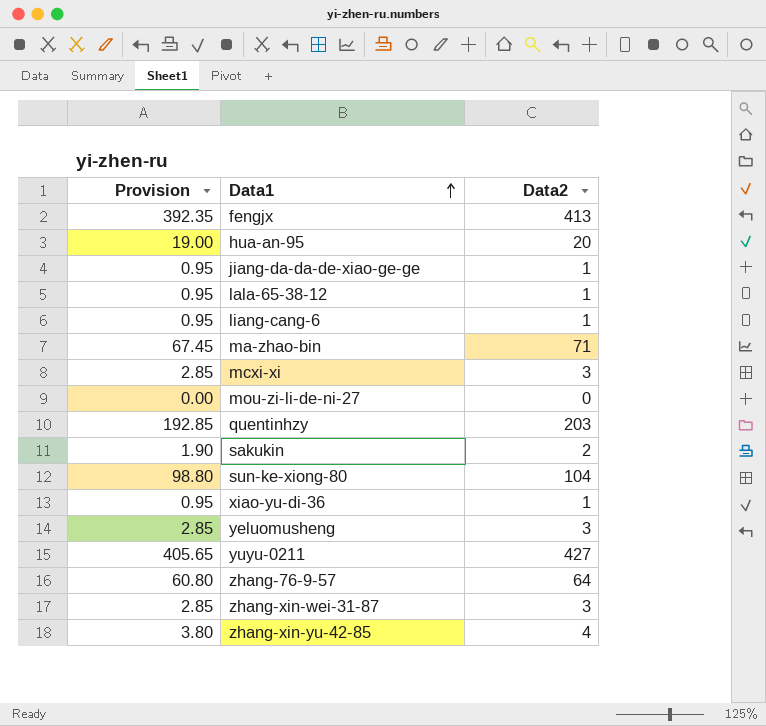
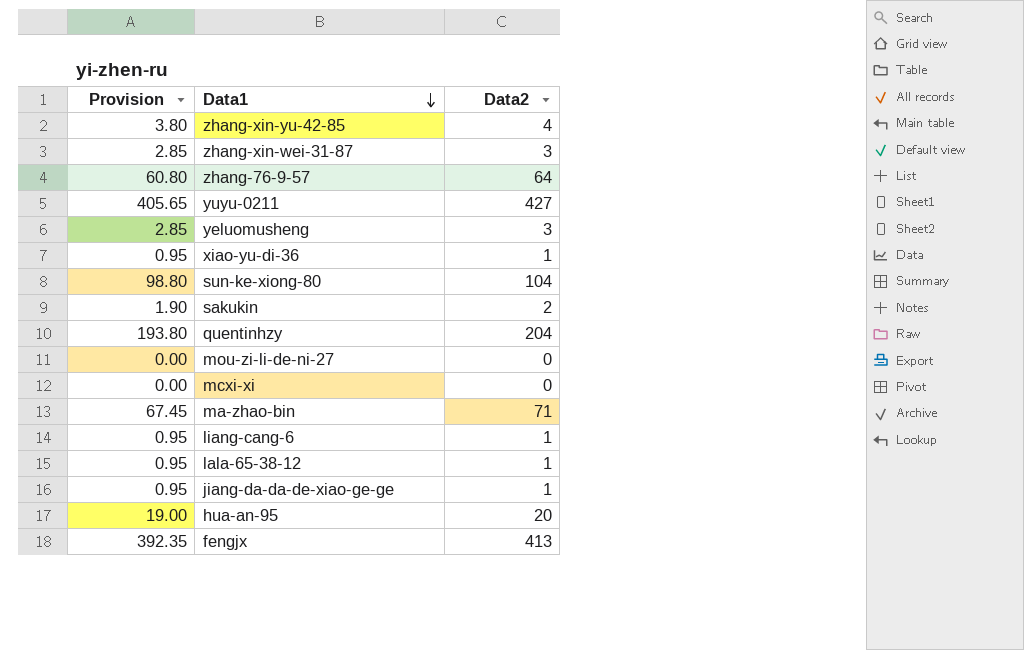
row order: Data1 ascending -> Data1 descending
quentinhzy | Provision: 192.85 -> 193.80
quentinhzy | Data2: 203 -> 204
mcxi-xi | Provision: 2.85 -> 0.00
mcxi-xi | Data2: 3 -> 0

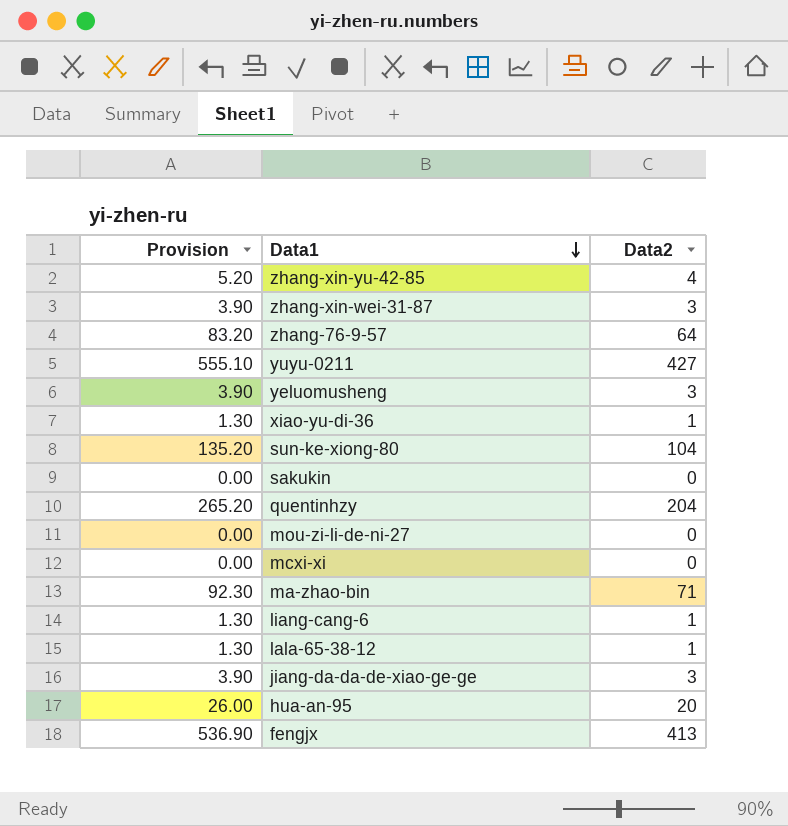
column Provision | formula: [Data2] * 0.95 -> [Data2] * 1.3
sakukin | Data2: 2 -> 0
jiang-da-da-de-xiao-ge-ge | Data2: 1 -> 3

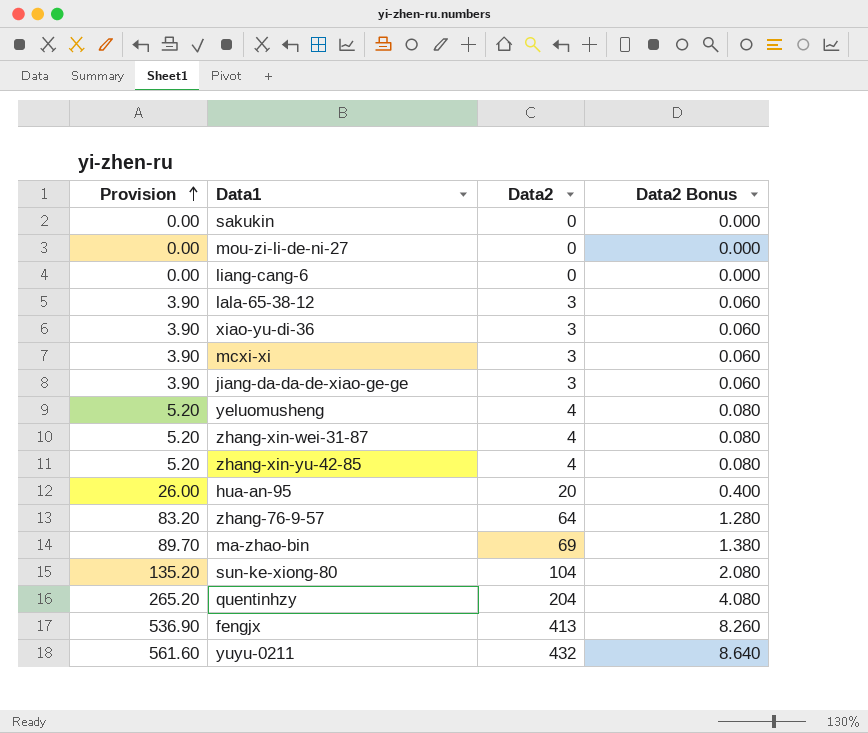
row order: Data1 descending -> Provision ascending
column Data2 Bonus | formula: none -> [Data2] * 0.02
liang-cang-6 | Provision: 1.30 -> 0.00
liang-cang-6 | Data2: 1 -> 0
lala-65-38-12 | Provision: 1.30 -> 3.90
lala-65-38-12 | Data2: 1 -> 3
xiao-yu-di-36 | Provision: 1.30 -> 3.90
xiao-yu-di-36 | Data2: 1 -> 3
mcxi-xi | Provision: 0.00 -> 3.90
mcxi-xi | Data2: 0 -> 3
yeluomusheng | Provision: 3.90 -> 5.20
yeluomusheng | Data2: 3 -> 4
zhang-xin-wei-31-87 | Provision: 3.90 -> 5.20
zhang-xin-wei-31-87 | Data2: 3 -> 4
ma-zhao-bin | Provision: 92.30 -> 89.70
ma-zhao-bin | Data2: 71 -> 69
yuyu-0211 | Provision: 555.10 -> 561.60
yuyu-0211 | Data2: 427 -> 432

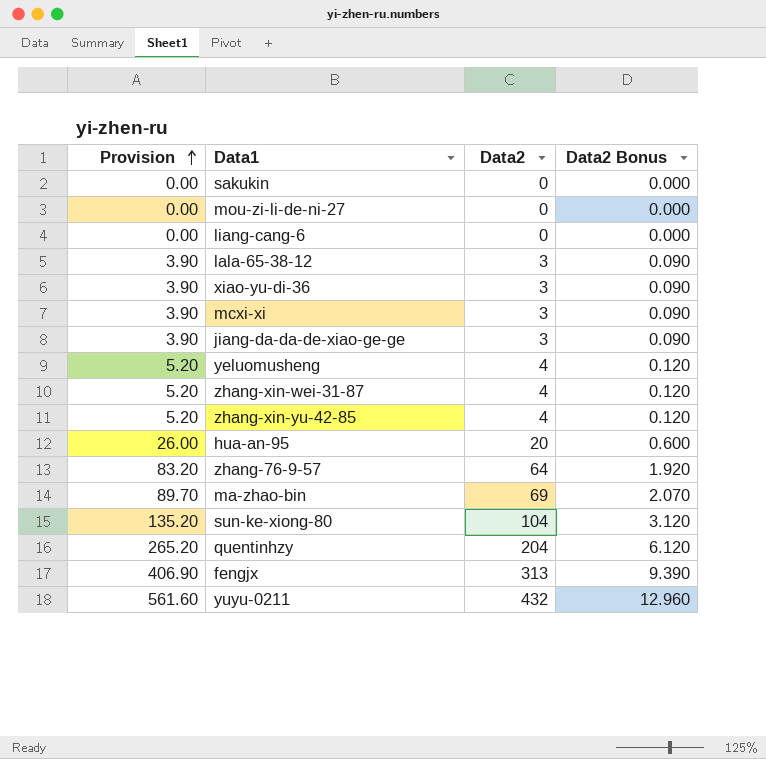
column Data2 Bonus | formula: [Data2] * 0.02 -> [Data2] * 0.03
fengjx | Provision: 536.90 -> 406.90
fengjx | Data2: 413 -> 313

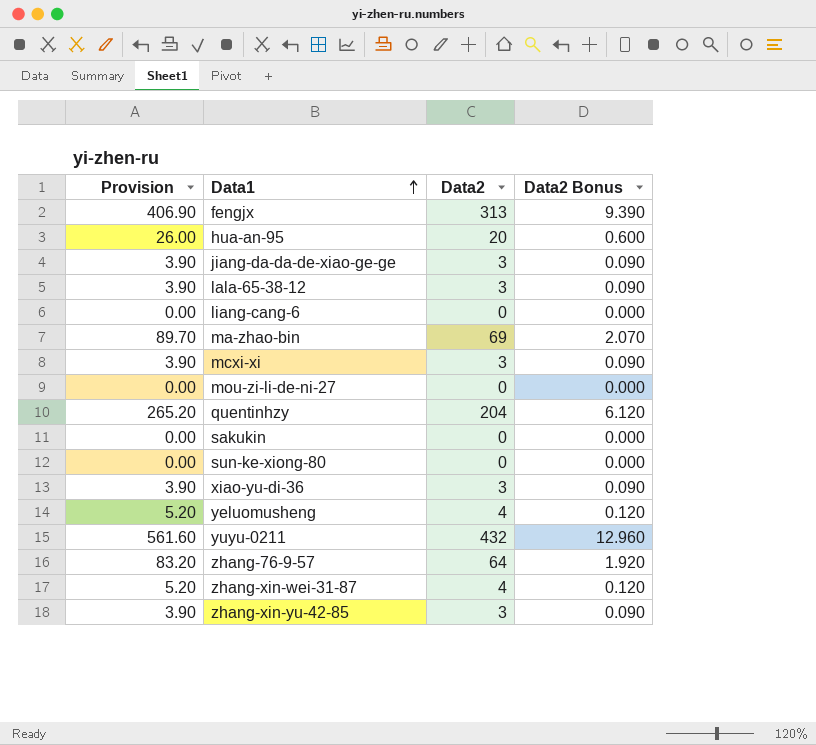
row order: Provision ascending -> Data1 ascending
sun-ke-xiong-80 | Provision: 135.20 -> 0.00
sun-ke-xiong-80 | Data2: 104 -> 0
sun-ke-xiong-80 | Data2 Bonus: 3.120 -> 0.000
zhang-xin-yu-42-85 | Provision: 5.20 -> 3.90
zhang-xin-yu-42-85 | Data2: 4 -> 3
zhang-xin-yu-42-85 | Data2 Bonus: 0.120 -> 0.090

